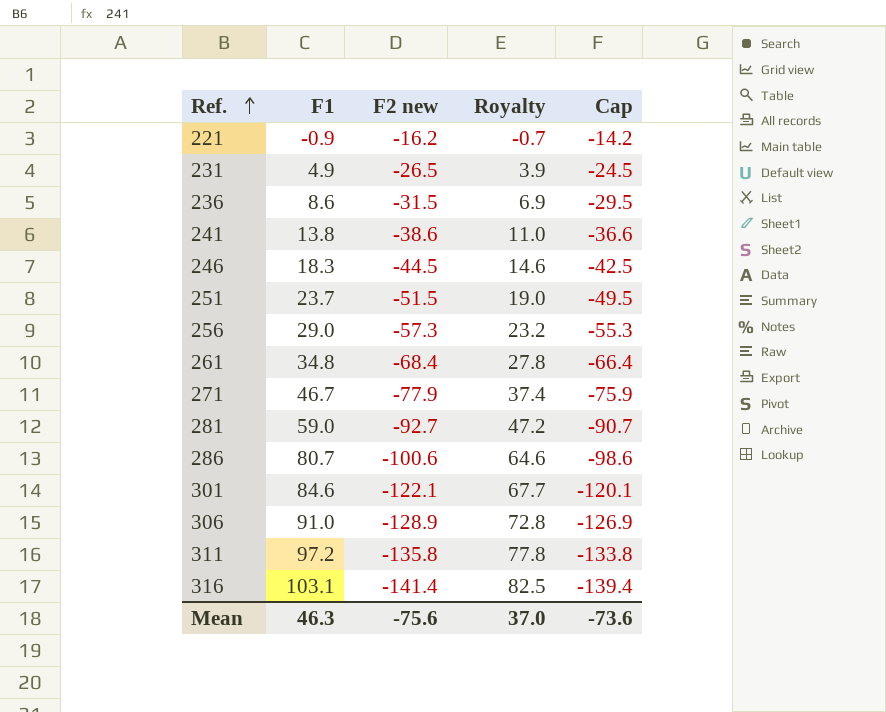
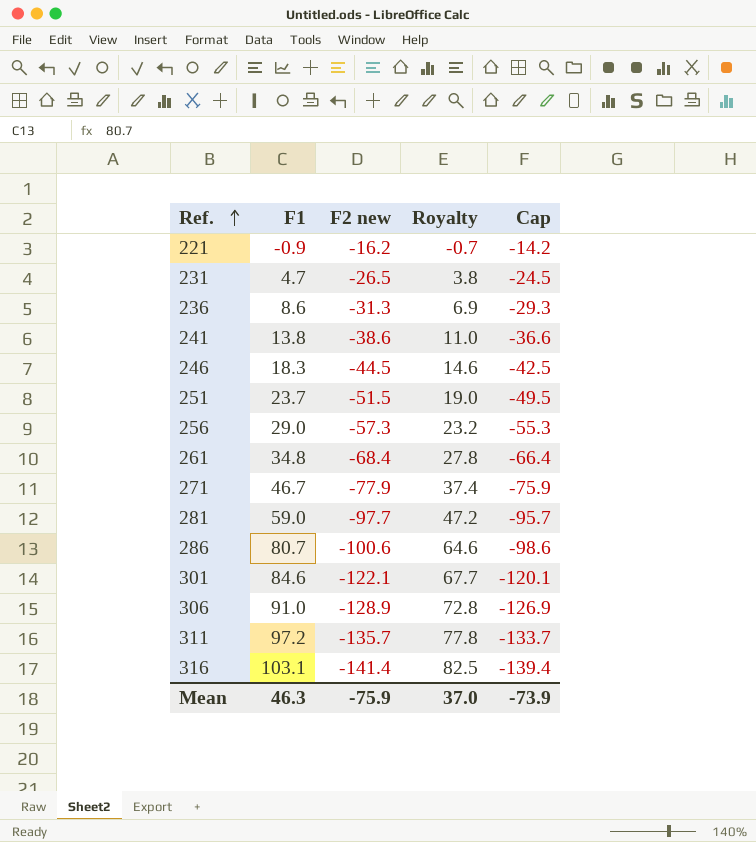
231 | F1: 4.9 -> 4.7
231 | Royalty: 3.9 -> 3.8
236 | F2 new: -31.5 -> -31.3
236 | Cap: -29.5 -> -29.3
281 | F2 new: -92.7 -> -97.7
281 | Cap: -90.7 -> -95.7
311 | F2 new: -135.8 -> -135.7
311 | Cap: -133.8 -> -133.7
Mean | F2 new: -75.6 -> -75.9
Mean | Cap: -73.6 -> -73.9

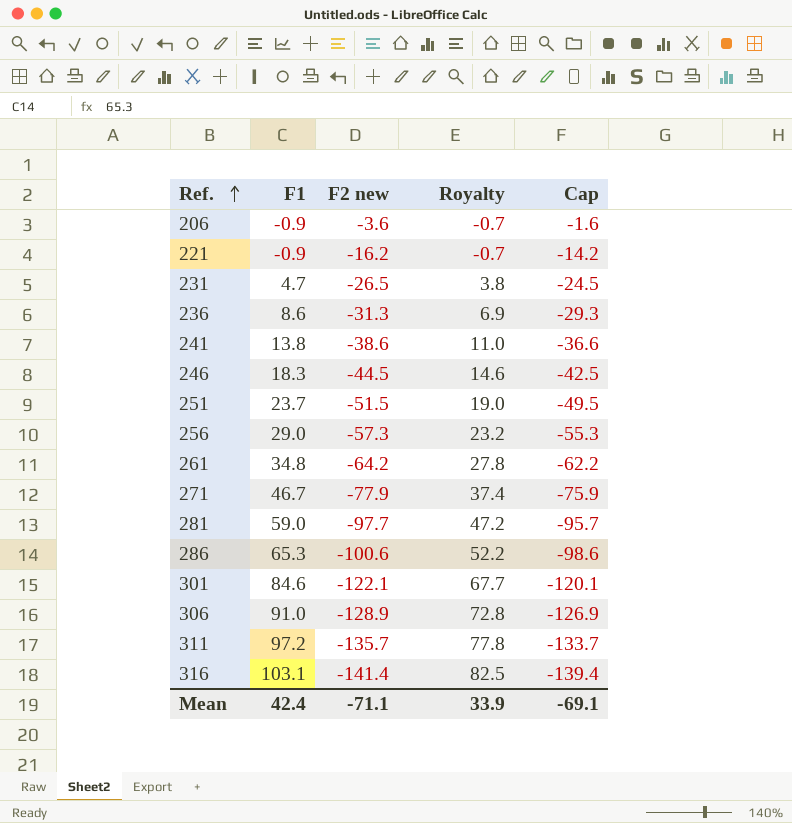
row 206: none -> -0.9 | -3.6 | -0.7 | -1.6
261 | F2 new: -68.4 -> -64.2
261 | Cap: -66.4 -> -62.2
286 | F1: 80.7 -> 65.3
286 | Royalty: 64.6 -> 52.2
Mean | F1: 46.3 -> 42.4
Mean | F2 new: -75.9 -> -71.1
Mean | Royalty: 37.0 -> 33.9
Mean | Cap: -73.9 -> -69.1

